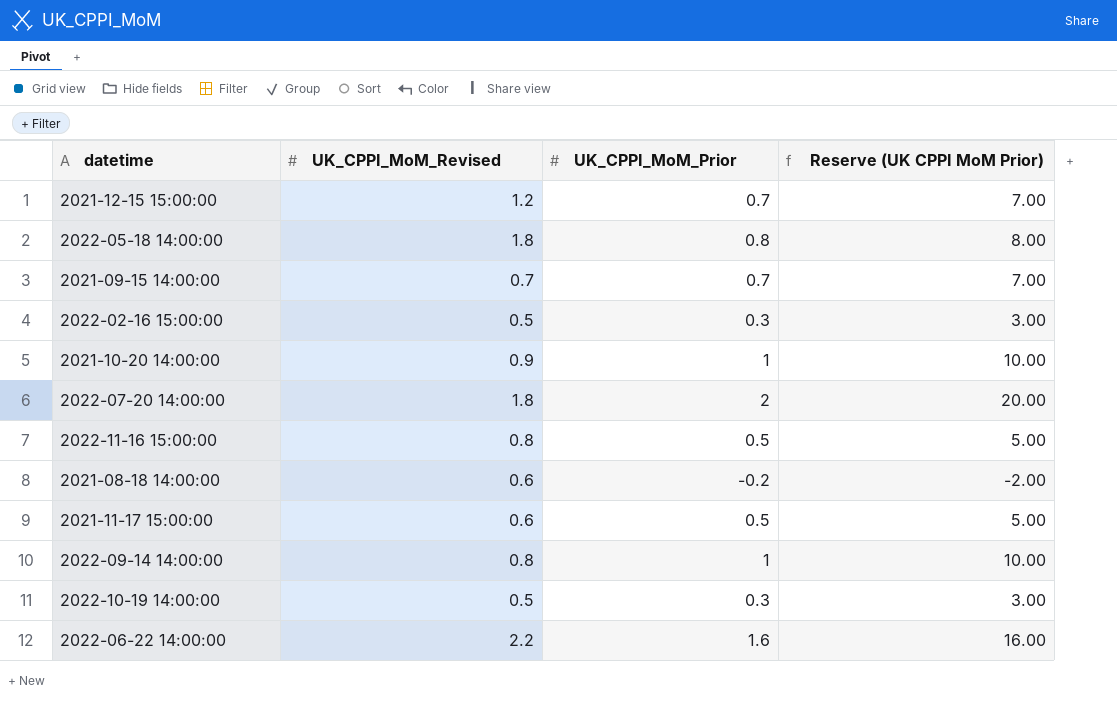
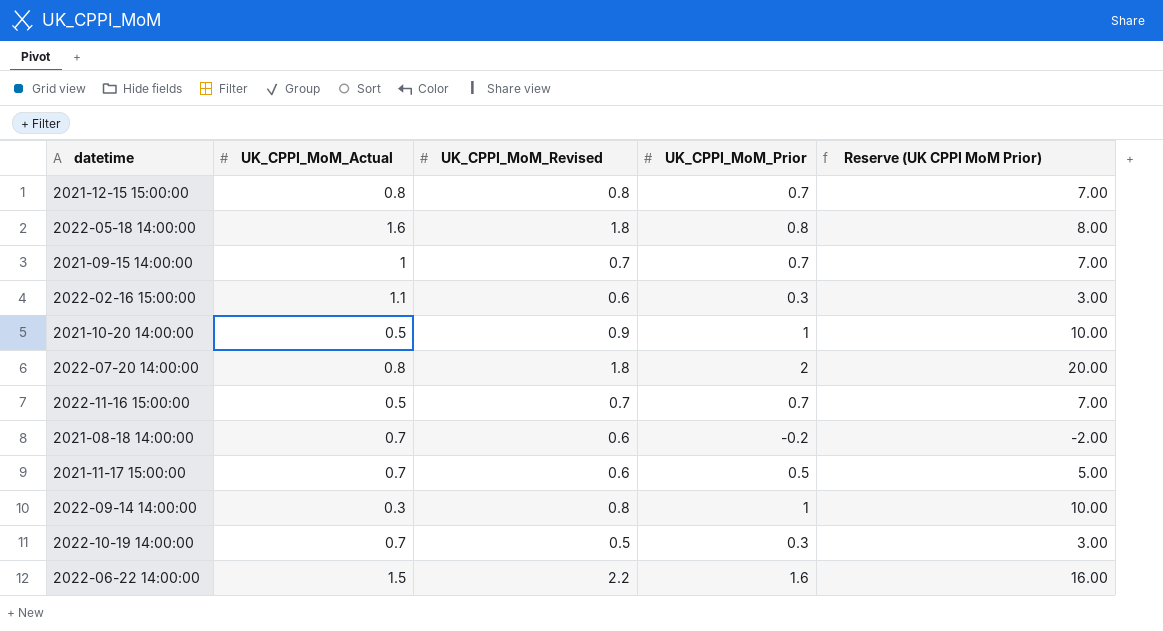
column UK_CPPI_MoM_Actual | position: none -> 2
2021-12-15 15:00:00 | UK_CPPI_MoM_Revised: 1.2 -> 0.8
2022-02-16 15:00:00 | UK_CPPI_MoM_Revised: 0.5 -> 0.6
2022-11-16 15:00:00 | UK_CPPI_MoM_Revised: 0.8 -> 0.7
2022-11-16 15:00:00 | UK_CPPI_MoM_Prior: 0.5 -> 0.7
2022-11-16 15:00:00 | Reserve (UK CPPI MoM Prior): 5.00 -> 7.00

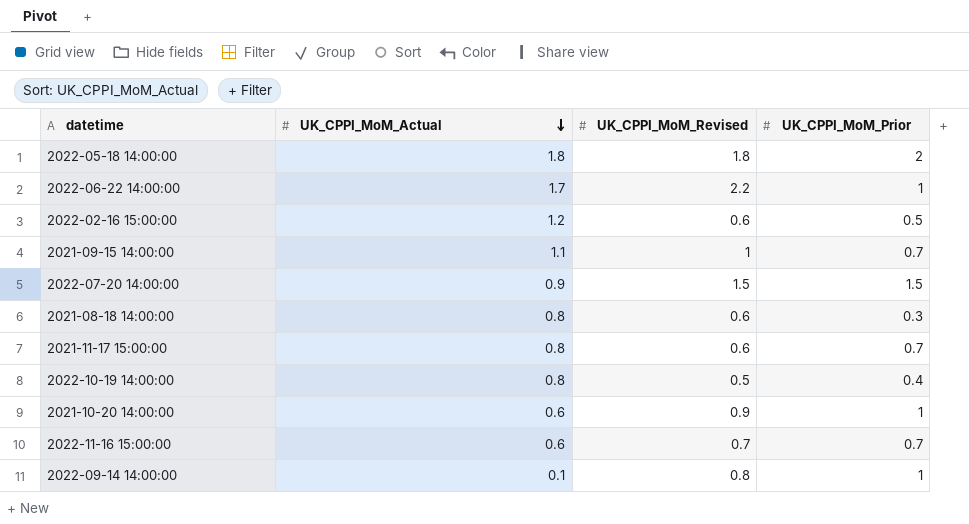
row order: none -> UK_CPPI_MoM_Actual descending
column Reserve (UK CPPI MoM Prior) | formula: [UK_CPPI_MoM_Prior] * 10 -> none
row 2021-12-15 15:00:00: 0.8 | 0.8 | 0.7 | 7.00 -> none
2022-05-18 14:00:00 | UK_CPPI_MoM_Actual: 1.6 -> 1.8
2022-05-18 14:00:00 | UK_CPPI_MoM_Prior: 0.8 -> 2
2022-06-22 14:00:00 | UK_CPPI_MoM_Actual: 1.5 -> 1.7
2022-06-22 14:00:00 | UK_CPPI_MoM_Prior: 1.6 -> 1
2022-02-16 15:00:00 | UK_CPPI_MoM_Actual: 1.1 -> 1.2
2022-02-16 15:00:00 | UK_CPPI_MoM_Prior: 0.3 -> 0.5
2021-09-15 14:00:00 | UK_CPPI_MoM_Actual: 1 -> 1.1
2021-09-15 14:00:00 | UK_CPPI_MoM_Revised: 0.7 -> 1
2022-07-20 14:00:00 | UK_CPPI_MoM_Actual: 0.8 -> 0.9
2022-07-20 14:00:00 | UK_CPPI_MoM_Revised: 1.8 -> 1.5
2022-07-20 14:00:00 | UK_CPPI_MoM_Prior: 2 -> 1.5
2021-08-18 14:00:00 | UK_CPPI_MoM_Actual: 0.7 -> 0.8
2021-08-18 14:00:00 | UK_CPPI_MoM_Prior: -0.2 -> 0.3
2021-11-17 15:00:00 | UK_CPPI_MoM_Actual: 0.7 -> 0.8
2021-11-17 15:00:00 | UK_CPPI_MoM_Prior: 0.5 -> 0.7
2022-10-19 14:00:00 | UK_CPPI_MoM_Actual: 0.7 -> 0.8
2022-10-19 14:00:00 | UK_CPPI_MoM_Prior: 0.3 -> 0.4
2021-10-20 14:00:00 | UK_CPPI_MoM_Actual: 0.5 -> 0.6
2022-11-16 15:00:00 | UK_CPPI_MoM_Actual: 0.5 -> 0.6
2022-09-14 14:00:00 | UK_CPPI_MoM_Actual: 0.3 -> 0.1

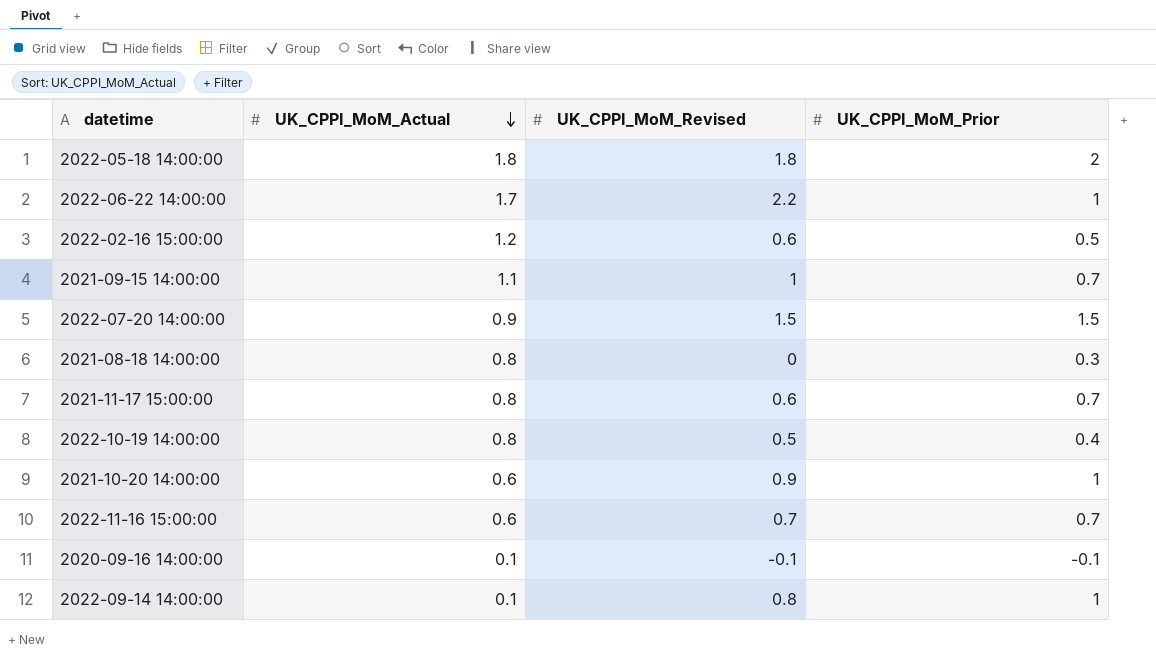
2021-08-18 14:00:00 | UK_CPPI_MoM_Revised: 0.6 -> 0
row 2020-09-16 14:00:00: none -> 0.1 | -0.1 | -0.1

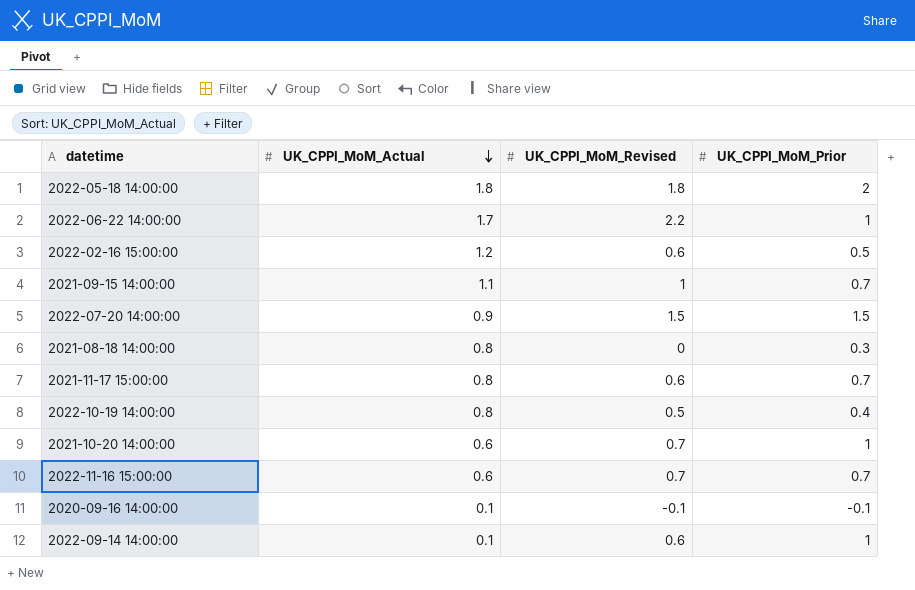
2021-10-20 14:00:00 | UK_CPPI_MoM_Revised: 0.9 -> 0.7
2022-09-14 14:00:00 | UK_CPPI_MoM_Revised: 0.8 -> 0.6

